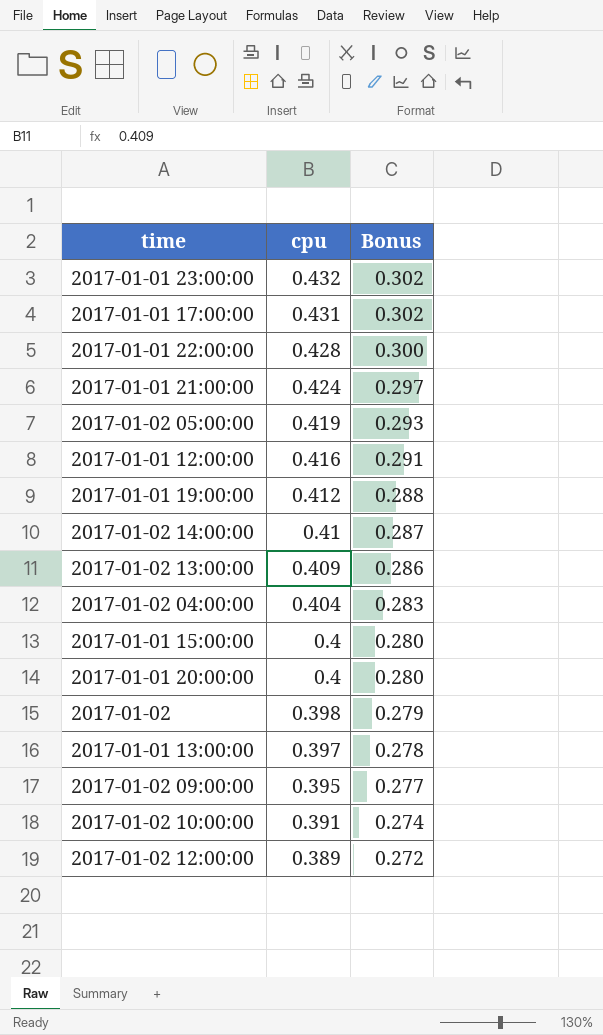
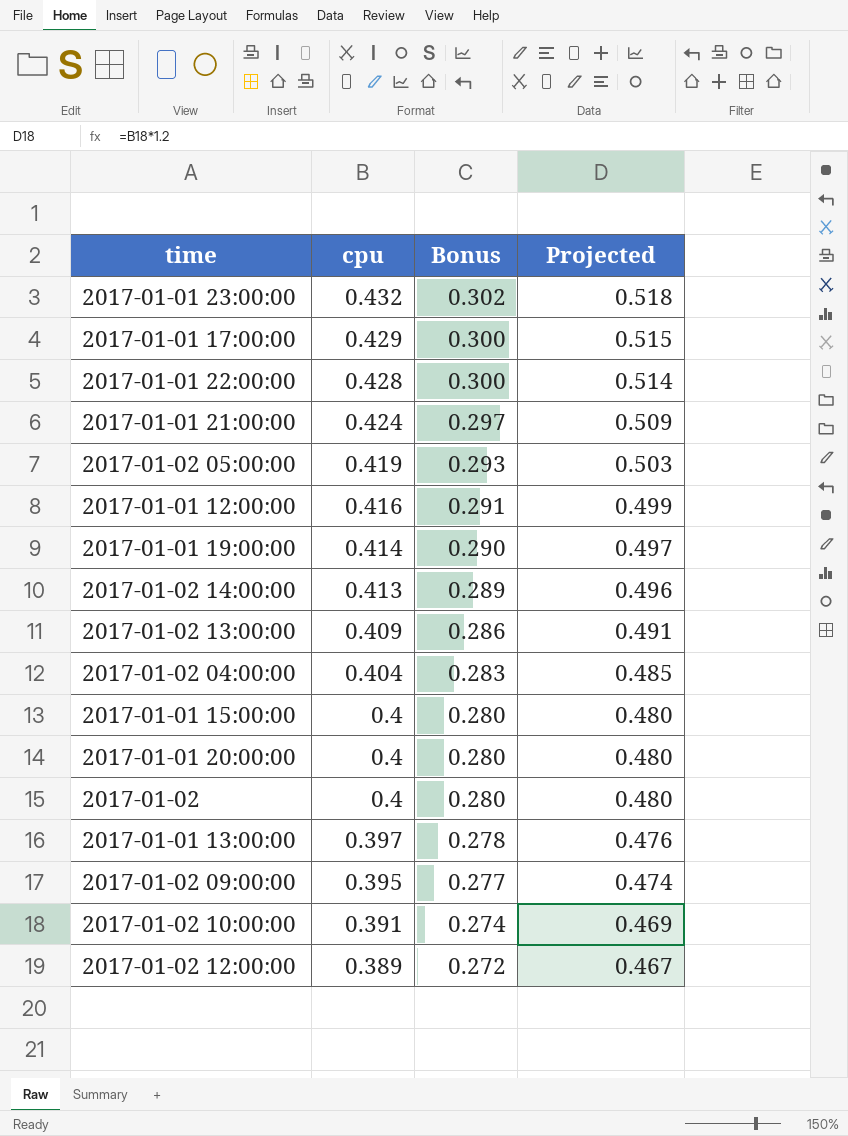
column Projected | formula: none -> [cpu] * 1.2
2017-01-01 17:00:00 | cpu: 0.431 -> 0.429
2017-01-01 17:00:00 | Bonus: 0.302 -> 0.300
2017-01-01 19:00:00 | cpu: 0.412 -> 0.414
2017-01-01 19:00:00 | Bonus: 0.288 -> 0.290
2017-01-02 14:00:00 | cpu: 0.41 -> 0.413
2017-01-02 14:00:00 | Bonus: 0.287 -> 0.289
2017-01-02 | cpu: 0.398 -> 0.4
2017-01-02 | Bonus: 0.279 -> 0.280

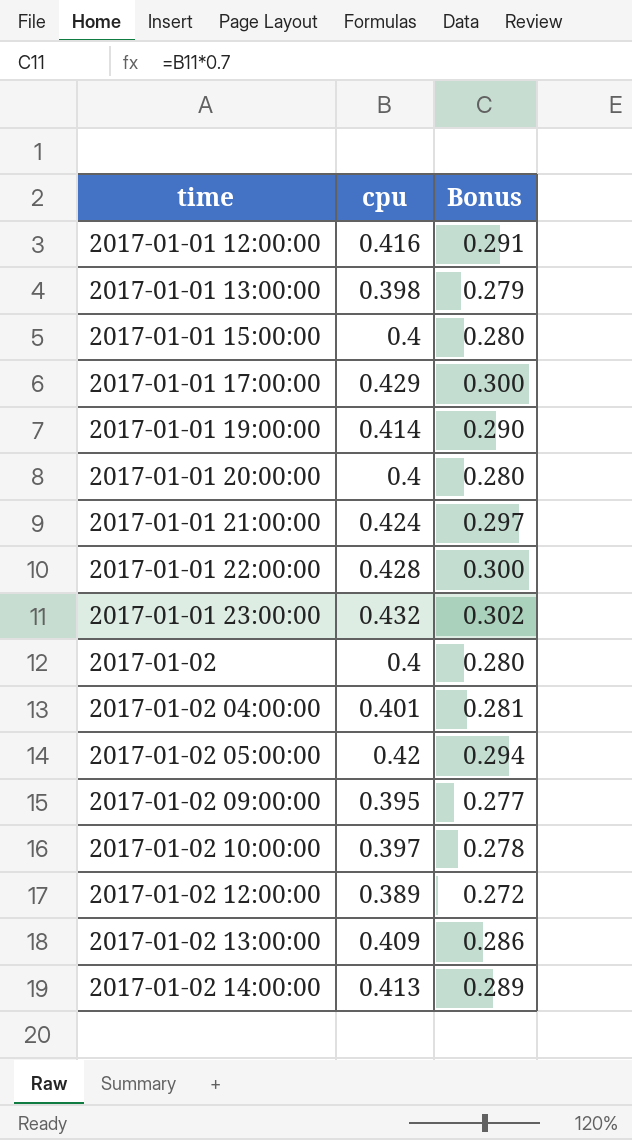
row order: cpu descending -> time ascending
column Projected | formula: [cpu] * 1.2 -> none
2017-01-01 13:00:00 | cpu: 0.397 -> 0.398
2017-01-01 13:00:00 | Bonus: 0.278 -> 0.279
2017-01-02 04:00:00 | cpu: 0.404 -> 0.401
2017-01-02 04:00:00 | Bonus: 0.283 -> 0.281
2017-01-02 05:00:00 | cpu: 0.419 -> 0.42
2017-01-02 05:00:00 | Bonus: 0.293 -> 0.294
2017-01-02 10:00:00 | cpu: 0.391 -> 0.397
2017-01-02 10:00:00 | Bonus: 0.274 -> 0.278

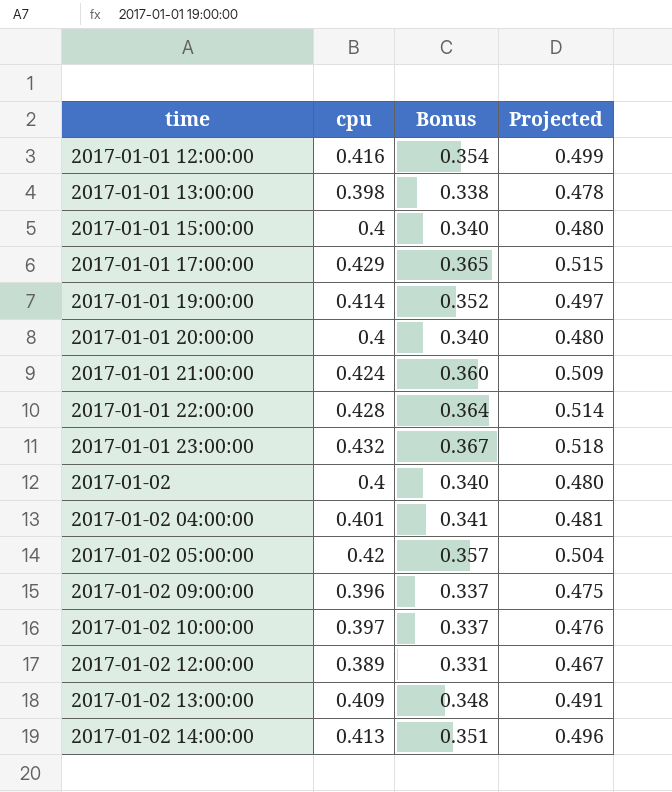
column Bonus | formula: [cpu] * 0.7 -> [cpu] * 0.85
column Projected | formula: none -> [cpu] * 1.2
2017-01-02 09:00:00 | cpu: 0.395 -> 0.396

